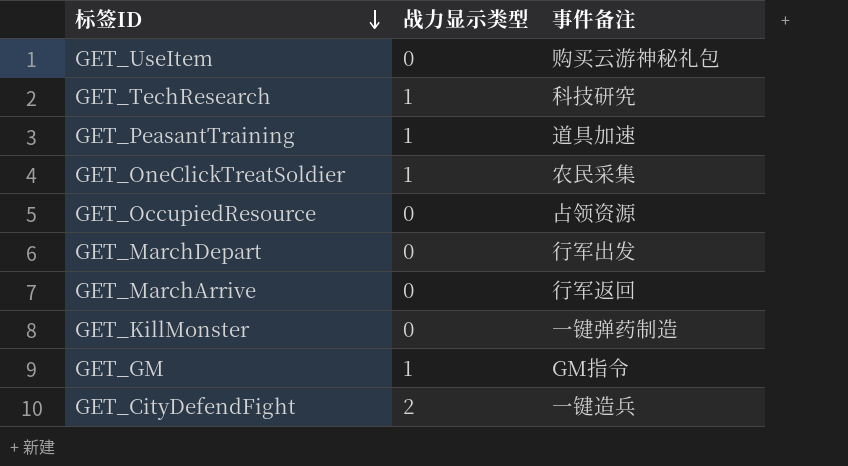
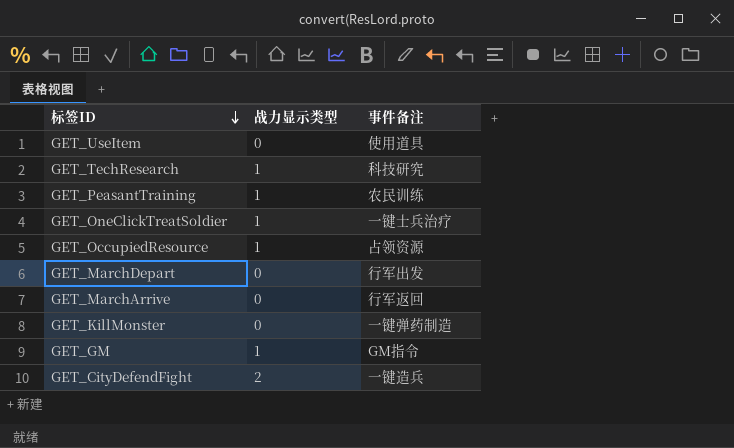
GET_UseItem | 事件备注: 购买云游神秘礼包 -> 使用道具
GET_PeasantTraining | 事件备注: 道具加速 -> 农民训练
GET_OneClickTreatSoldier | 事件备注: 农民采集 -> 一键士兵治疗
GET_OccupiedResource | 战力显示类型: 0 -> 1

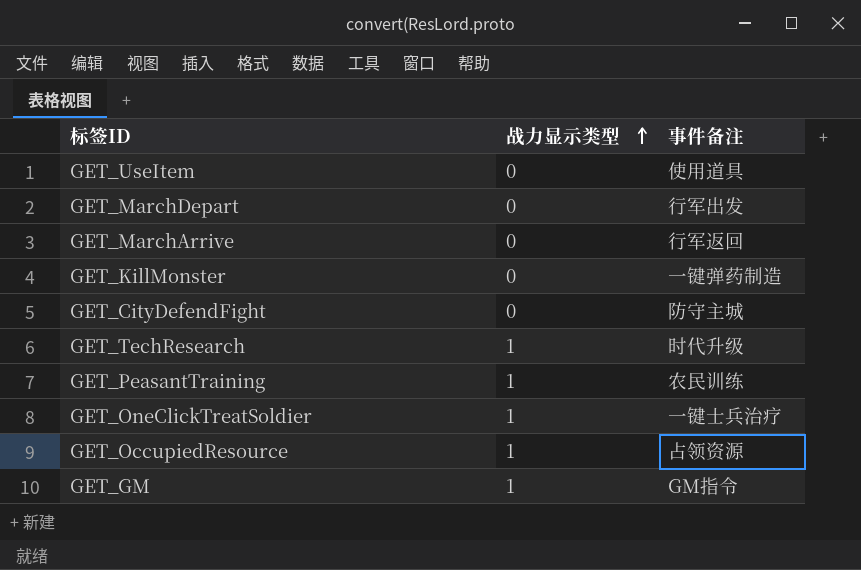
row order: 标签ID descending -> 战力显示类型 ascending
GET_CityDefendFight | 战力显示类型: 2 -> 0
GET_CityDefendFight | 事件备注: 一键造兵 -> 防守主城
GET_TechResearch | 事件备注: 科技研究 -> 时代升级

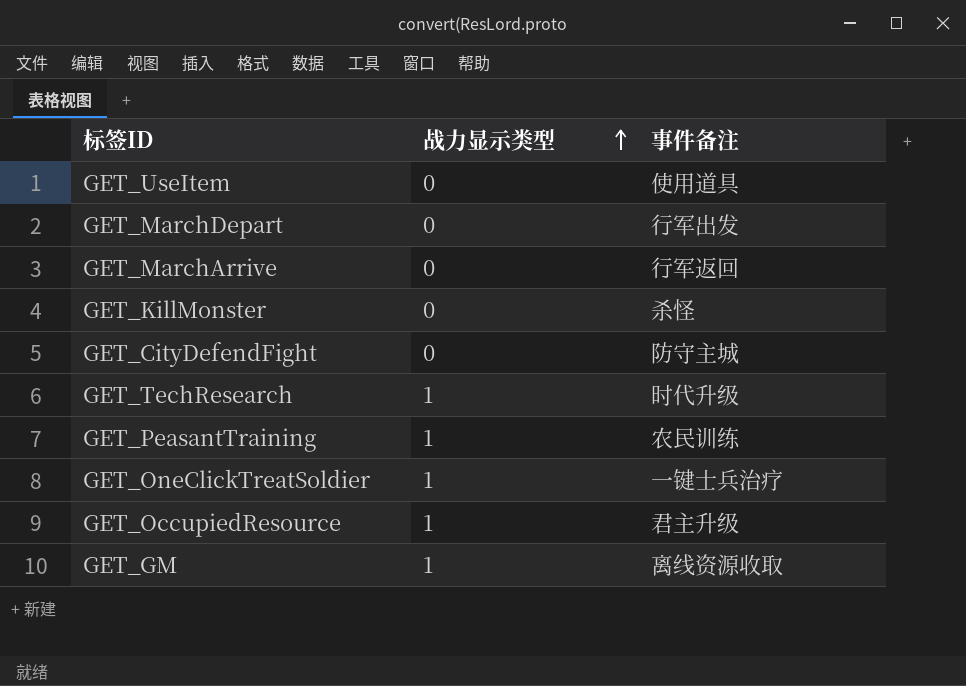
GET_KillMonster | 事件备注: 一键弹药制造 -> 杀怪
GET_OccupiedResource | 事件备注: 占领资源 -> 君主升级
GET_GM | 事件备注: GM指令 -> 离线资源收取

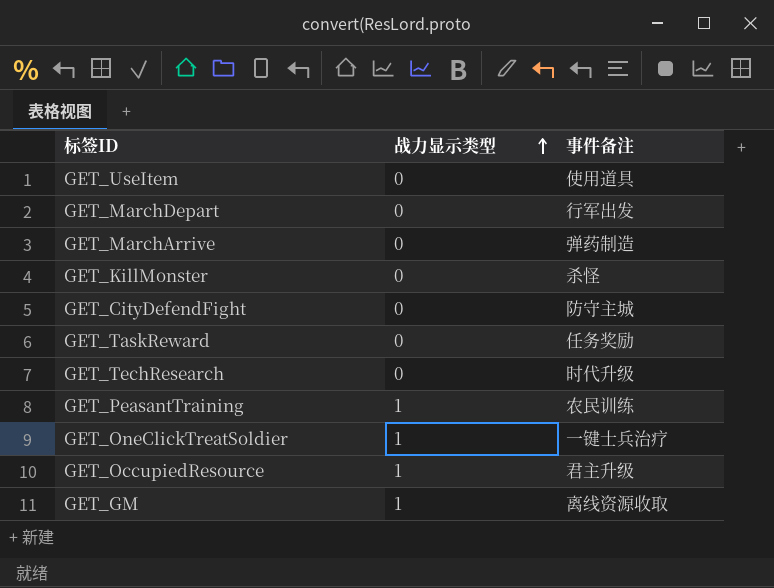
GET_MarchArrive | 事件备注: 行军返回 -> 弹药制造
row GET_TaskReward: none -> 0 | 任务奖励
GET_TechResearch | 战力显示类型: 1 -> 0

